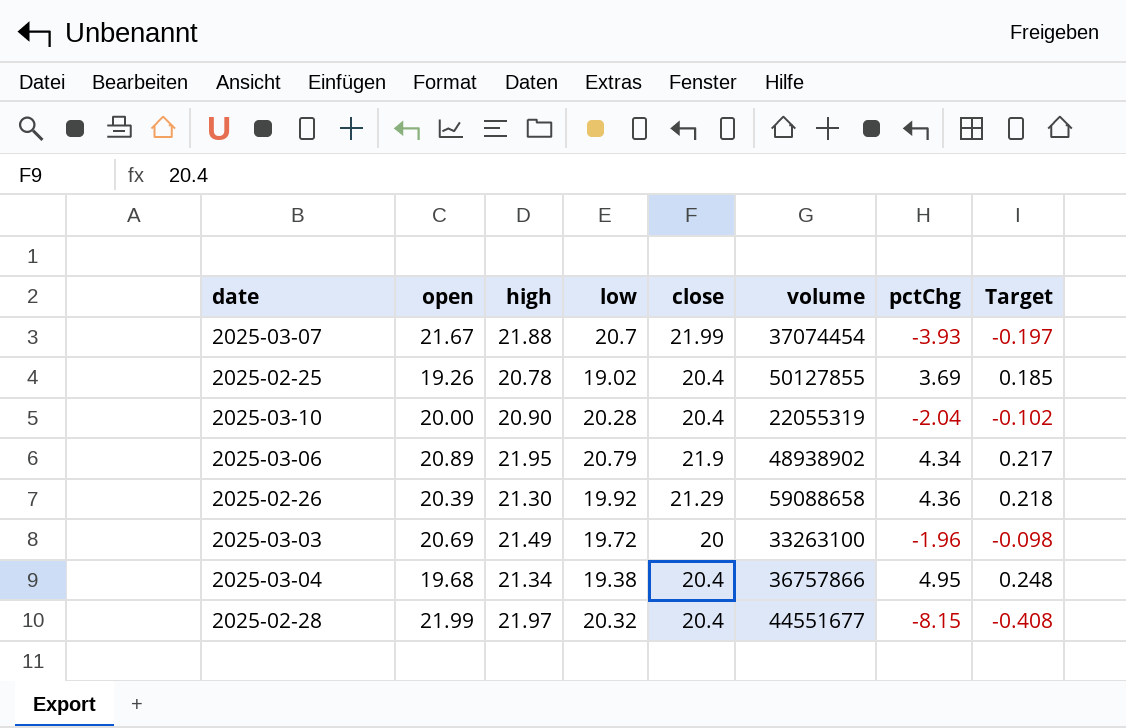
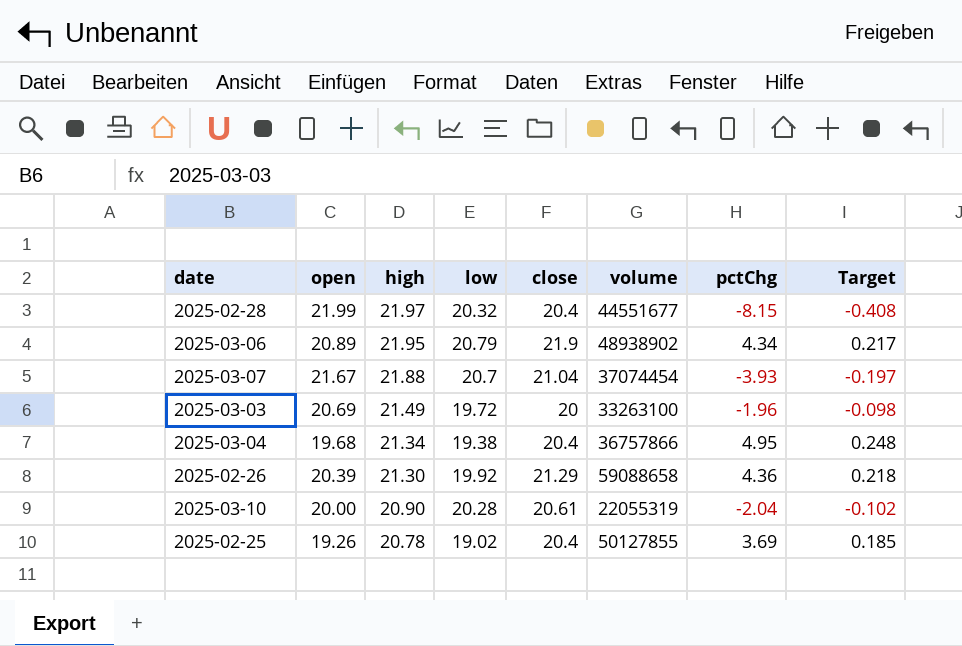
row order: none -> high descending
2025-03-07 | close: 21.99 -> 21.04
2025-03-10 | close: 20.4 -> 20.61

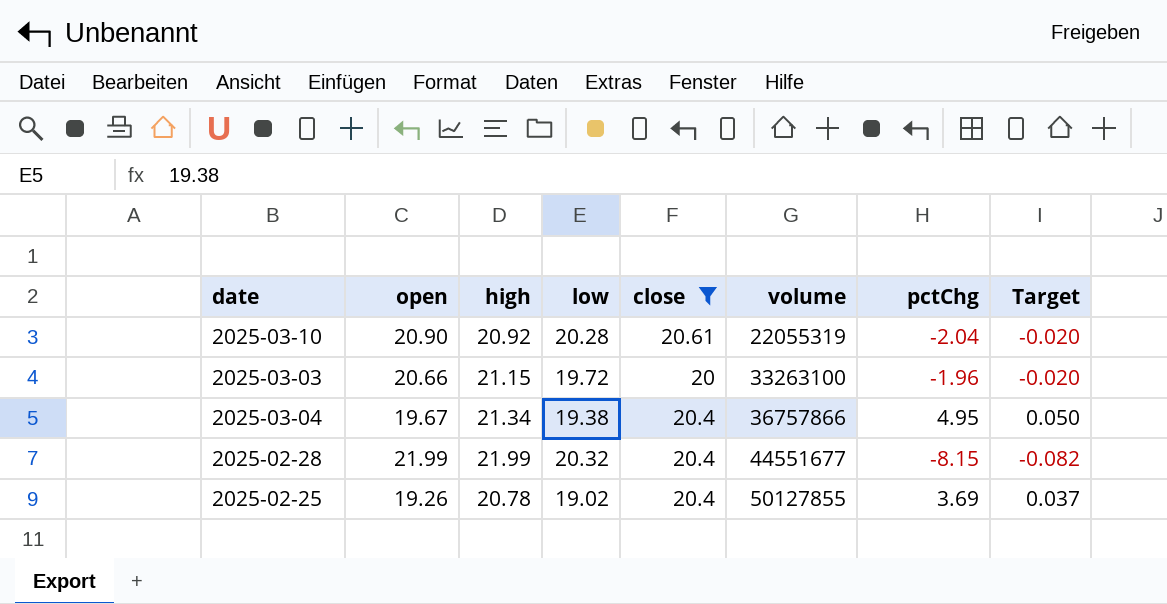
filter: none -> close <= 20.61
row order: high descending -> volume ascending
column Target | formula: [pctChg] * 0.05 -> [pctChg] * 0.01
2025-03-10 | open: 20.00 -> 20.90
2025-03-10 | high: 20.90 -> 20.92
2025-03-03 | open: 20.69 -> 20.66
2025-03-03 | high: 21.49 -> 21.15
2025-03-04 | open: 19.68 -> 19.67
2025-02-28 | high: 21.97 -> 21.99

